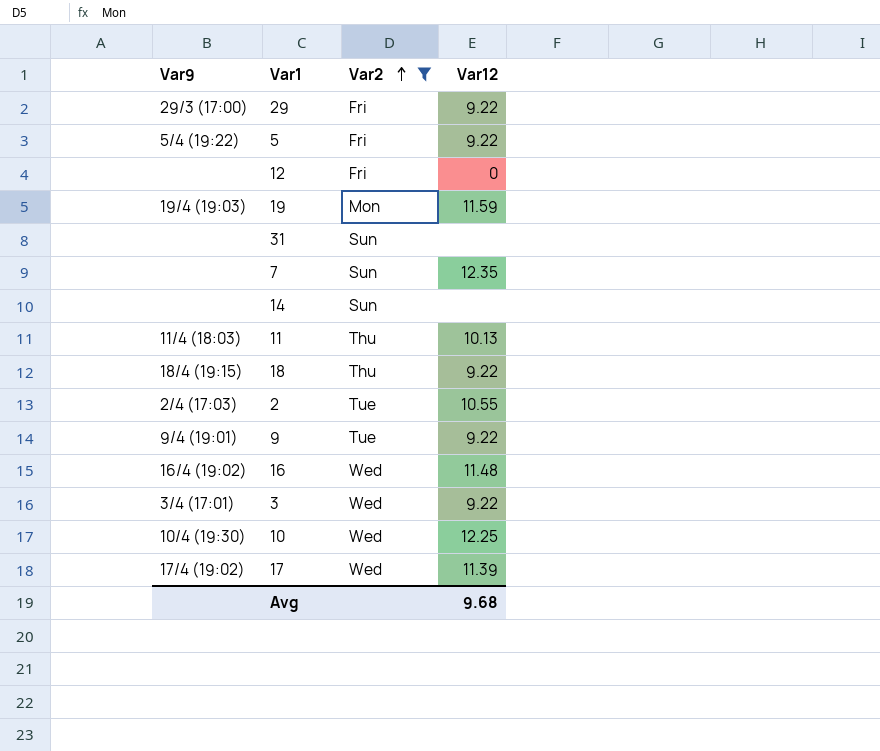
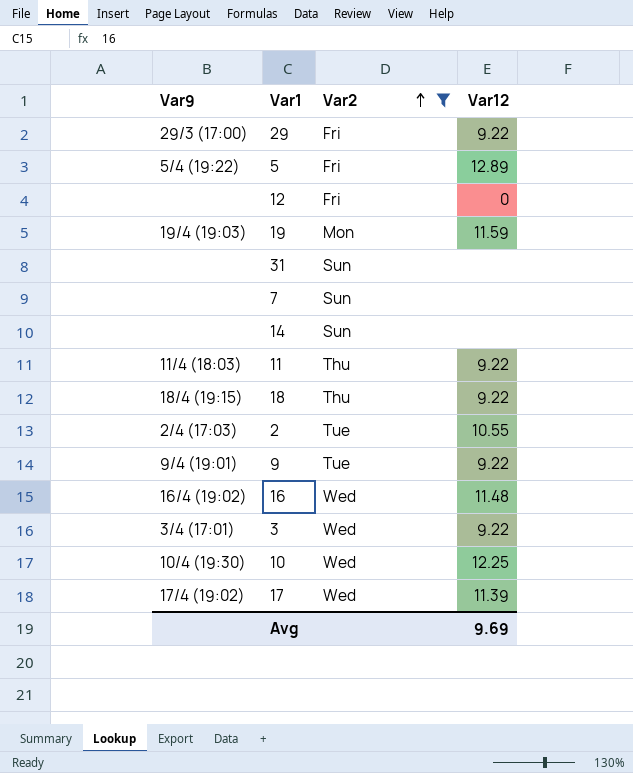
5 | Var12: 9.22 -> 12.89
7 | Var12: 12.35 -> none
11 | Var12: 10.13 -> 9.22
Avg | Var12: 9.68 -> 9.69

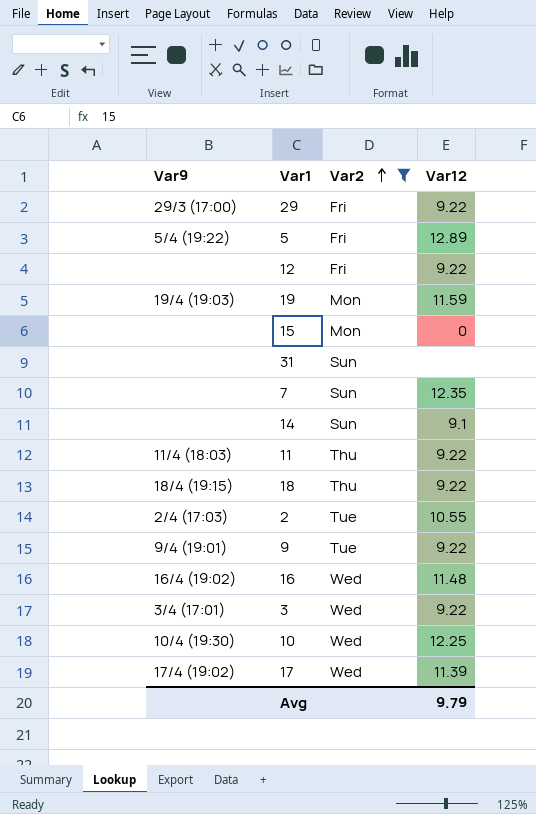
12 | Var12: 0 -> 9.22
row 15: none -> none | Mon | 0
7 | Var12: none -> 12.35
14 | Var12: none -> 9.1
Avg | Var12: 9.69 -> 9.79

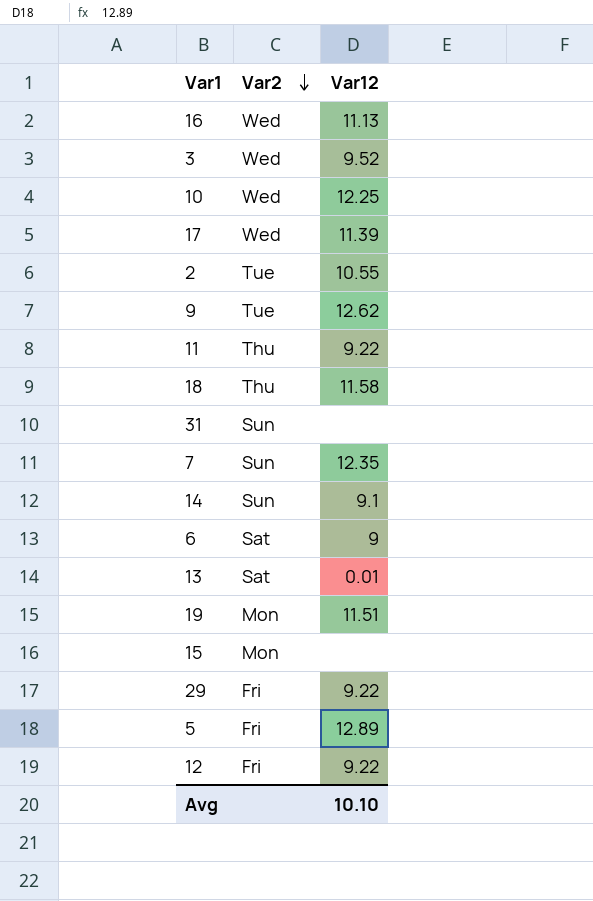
filter: Var2 != Sat -> none
row order: Var2 ascending -> Var2 descending
column Var9 | position: 1 -> none
16 | Var12: 11.48 -> 11.13
3 | Var12: 9.22 -> 9.52
9 | Var12: 9.22 -> 12.62
18 | Var12: 9.22 -> 11.58
19 | Var12: 11.59 -> 11.51
15 | Var12: 0 -> none
Avg | Var12: 9.79 -> 10.10

